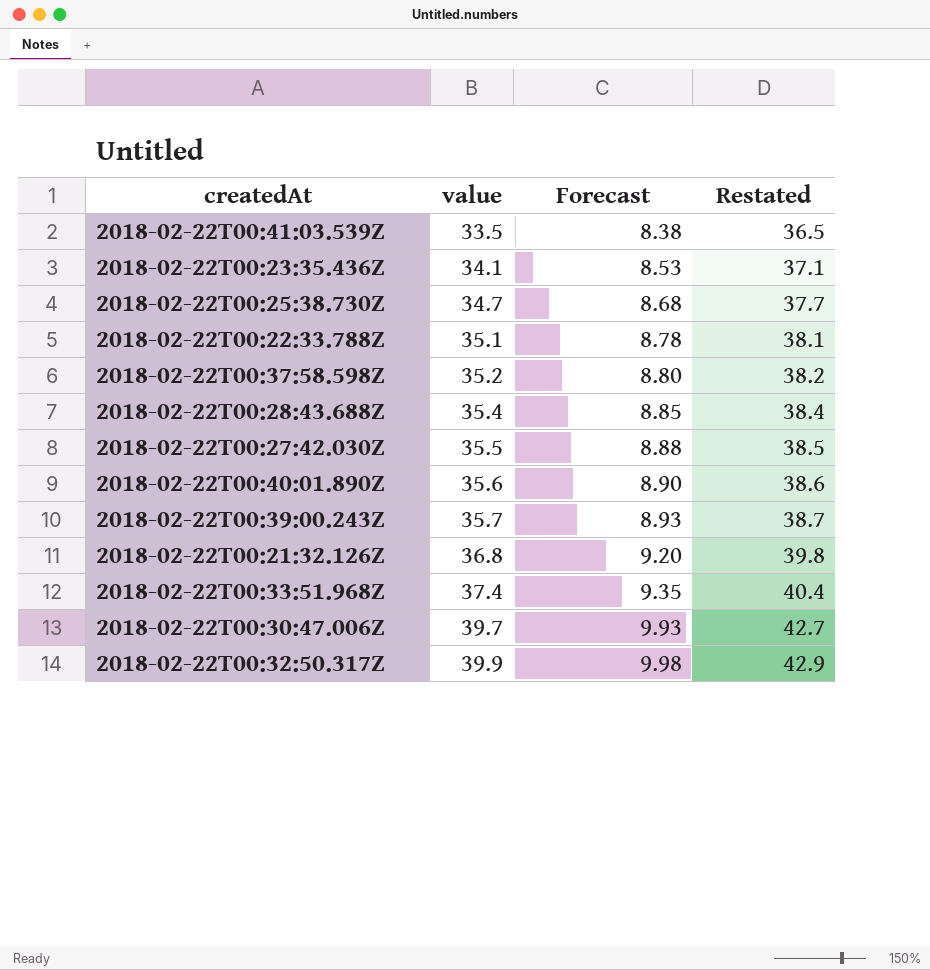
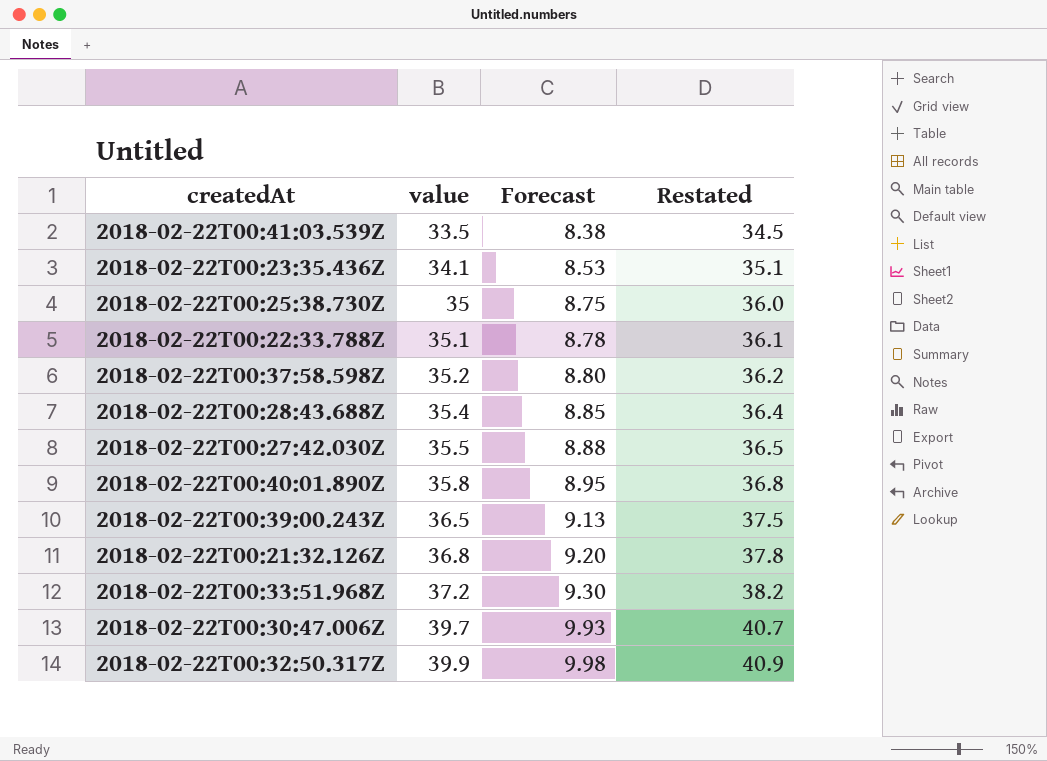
column Restated | formula: [value] + 3 -> [value] + 1
2018-02-22T00:25:38.730Z | value: 34.7 -> 35
2018-02-22T00:25:38.730Z | Forecast: 8.68 -> 8.75
2018-02-22T00:40:01.890Z | value: 35.6 -> 35.8
2018-02-22T00:40:01.890Z | Forecast: 8.90 -> 8.95
2018-02-22T00:39:00.243Z | value: 35.7 -> 36.5
2018-02-22T00:39:00.243Z | Forecast: 8.93 -> 9.13
2018-02-22T00:33:51.968Z | value: 37.4 -> 37.2
2018-02-22T00:33:51.968Z | Forecast: 9.35 -> 9.30

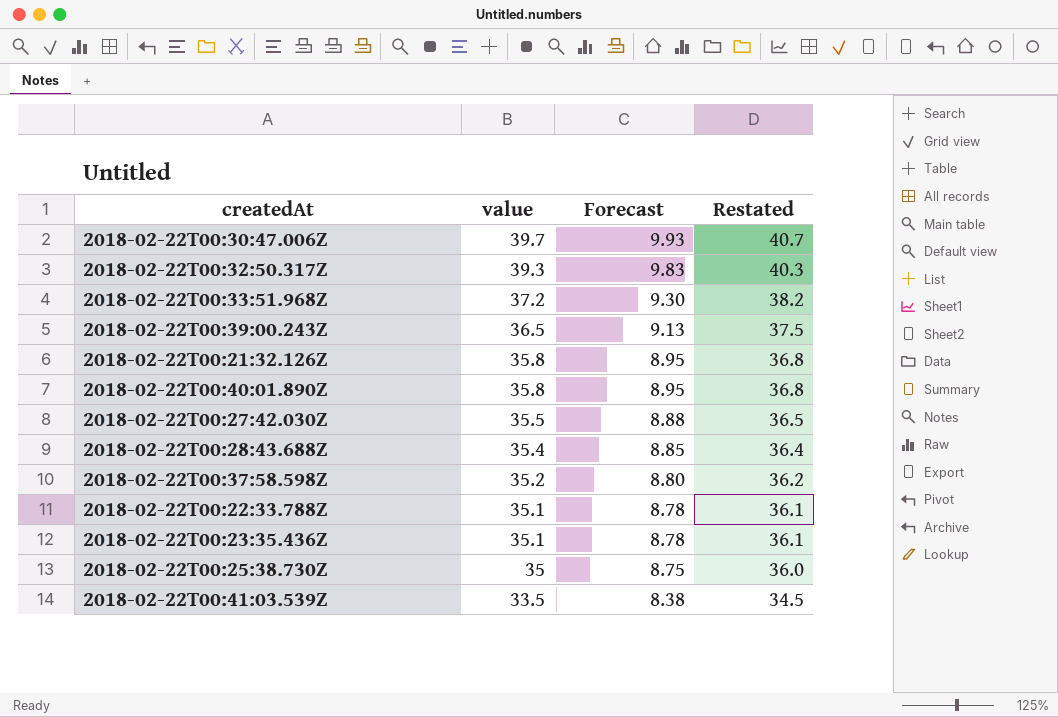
row order: value ascending -> value descending
2018-02-22T00:32:50.317Z | value: 39.9 -> 39.3
2018-02-22T00:32:50.317Z | Forecast: 9.98 -> 9.83
2018-02-22T00:32:50.317Z | Restated: 40.9 -> 40.3
2018-02-22T00:21:32.126Z | value: 36.8 -> 35.8
2018-02-22T00:21:32.126Z | Forecast: 9.20 -> 8.95
2018-02-22T00:21:32.126Z | Restated: 37.8 -> 36.8
2018-02-22T00:23:35.436Z | value: 34.1 -> 35.1
2018-02-22T00:23:35.436Z | Forecast: 8.53 -> 8.78
2018-02-22T00:23:35.436Z | Restated: 35.1 -> 36.1

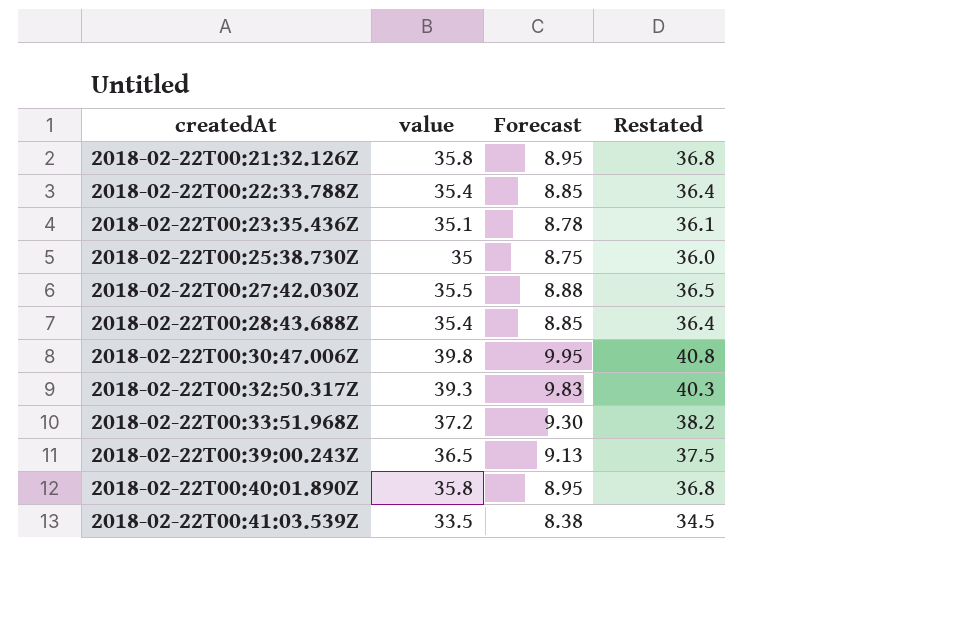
row order: value descending -> createdAt ascending
row 2018-02-22T00:37:58.598Z: 35.2 | 8.80 | 36.2 -> none
2018-02-22T00:22:33.788Z | value: 35.1 -> 35.4
2018-02-22T00:22:33.788Z | Forecast: 8.78 -> 8.85
2018-02-22T00:22:33.788Z | Restated: 36.1 -> 36.4
2018-02-22T00:30:47.006Z | value: 39.7 -> 39.8
2018-02-22T00:30:47.006Z | Forecast: 9.93 -> 9.95
2018-02-22T00:30:47.006Z | Restated: 40.7 -> 40.8

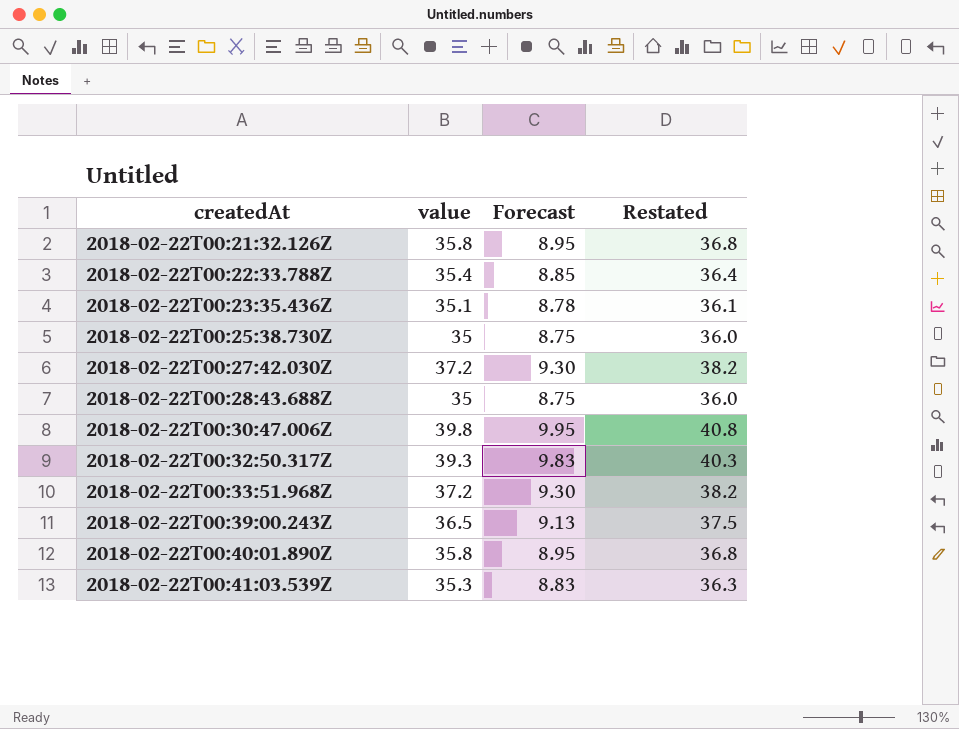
2018-02-22T00:27:42.030Z | value: 35.5 -> 37.2
2018-02-22T00:27:42.030Z | Forecast: 8.88 -> 9.30
2018-02-22T00:27:42.030Z | Restated: 36.5 -> 38.2
2018-02-22T00:28:43.688Z | value: 35.4 -> 35
2018-02-22T00:28:43.688Z | Forecast: 8.85 -> 8.75
2018-02-22T00:28:43.688Z | Restated: 36.4 -> 36.0
2018-02-22T00:41:03.539Z | value: 33.5 -> 35.3
2018-02-22T00:41:03.539Z | Forecast: 8.38 -> 8.83
2018-02-22T00:41:03.539Z | Restated: 34.5 -> 36.3

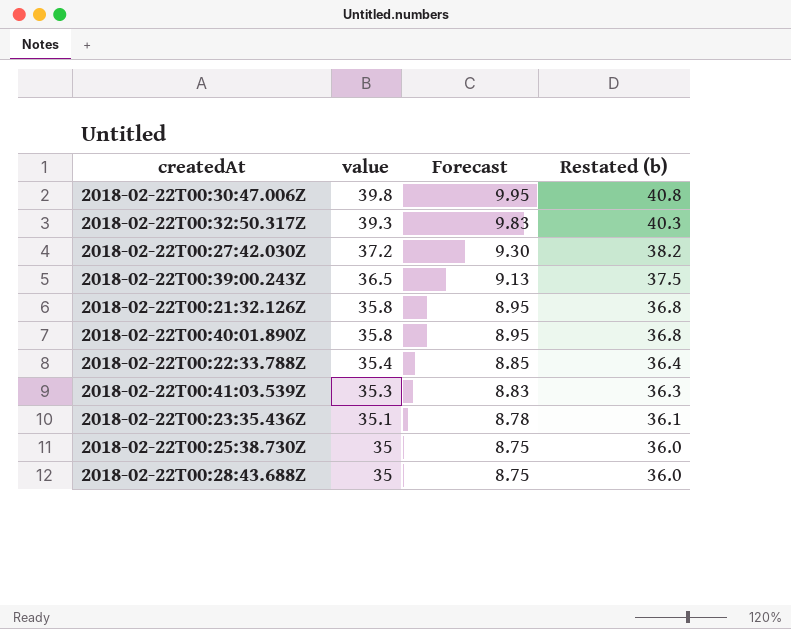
row order: createdAt ascending -> value descending
column name: Restated -> Restated (b)
row 2018-02-22T00:33:51.968Z: 37.2 | 9.30 | 38.2 -> none

